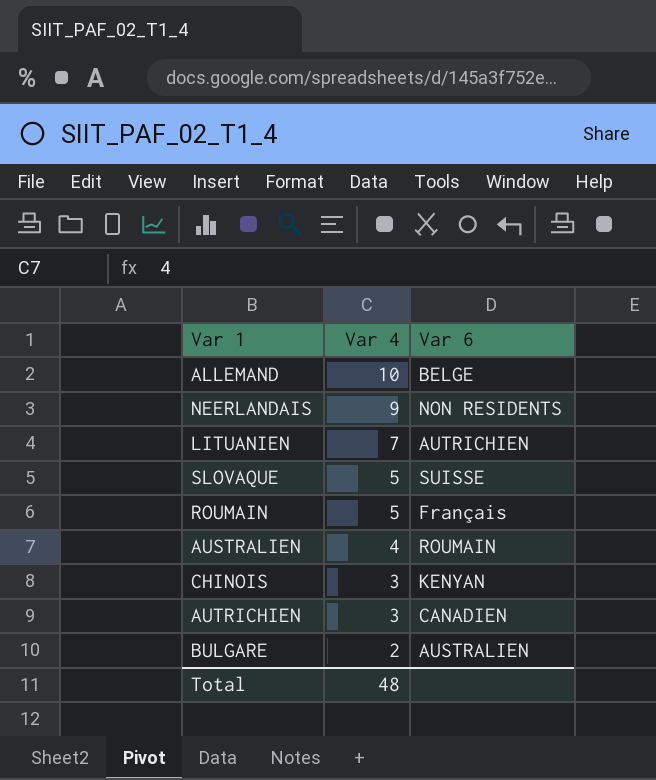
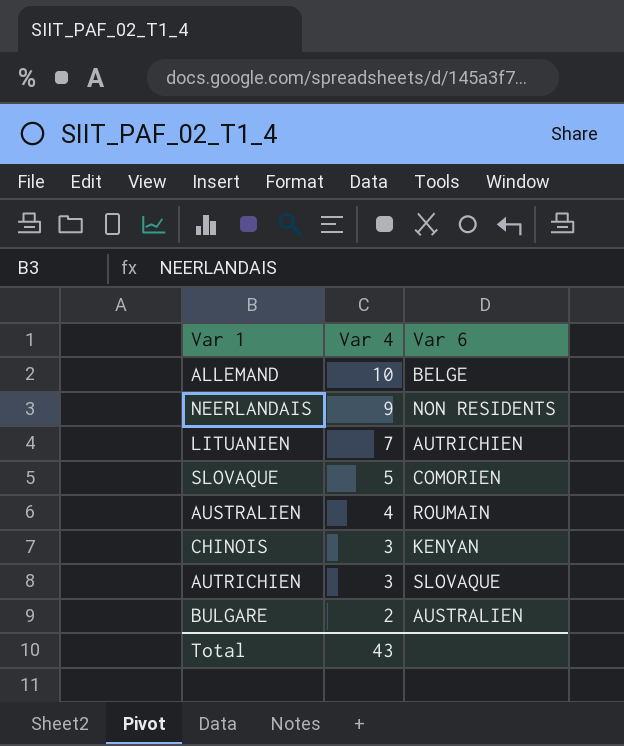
row ROUMAIN: 5 | Français -> none
SLOVAQUE | Var 6: SUISSE -> COMORIEN
AUTRICHIEN | Var 6: CANADIEN -> SLOVAQUE
Total | Var 4: 48 -> 43

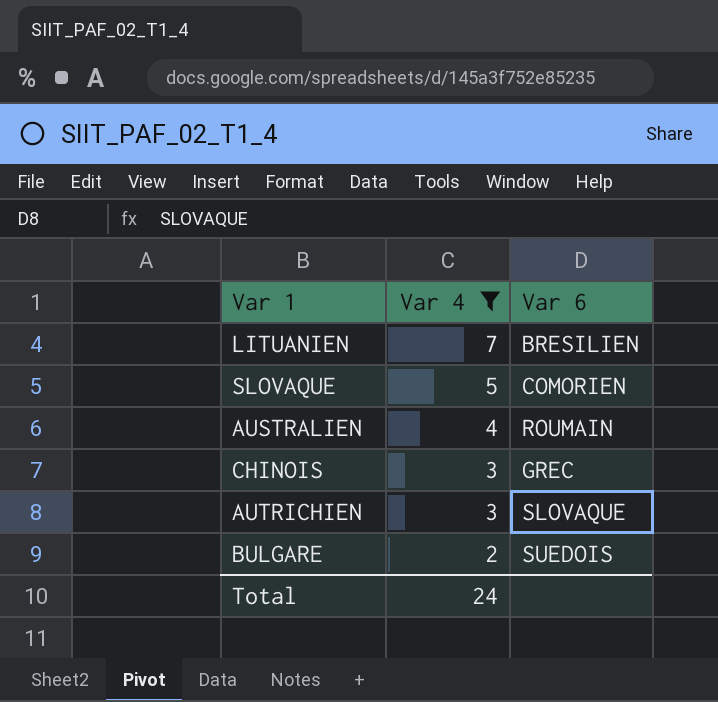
filter: none -> Var 4 <= 7
LITUANIEN | Var 6: AUTRICHIEN -> BRESILIEN
CHINOIS | Var 6: KENYAN -> GREC
BULGARE | Var 6: AUSTRALIEN -> SUEDOIS
Total | Var 4: 43 -> 24

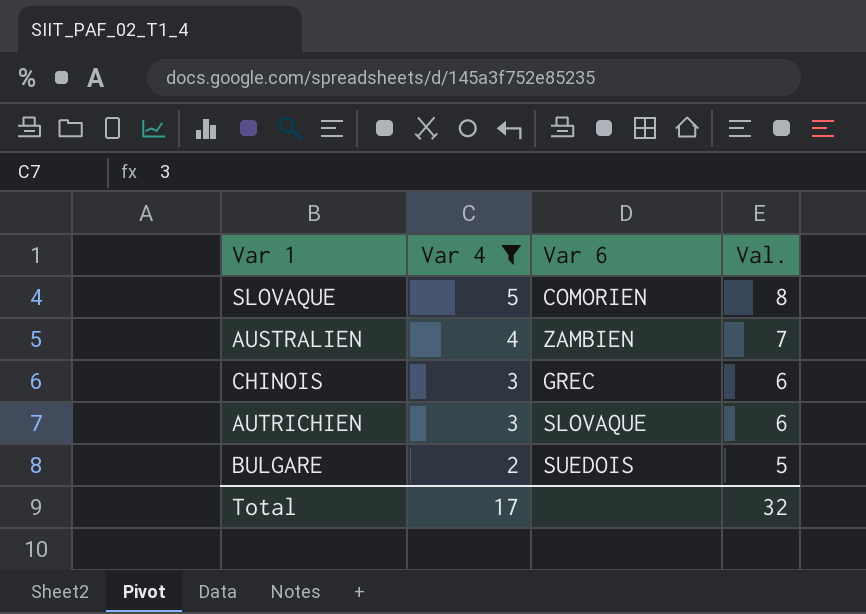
column Val. | formula: none -> [Var 4] + 3
row LITUANIEN: 7 | BRESILIEN -> none
AUSTRALIEN | Var 6: ROUMAIN -> ZAMBIEN
Total | Var 4: 24 -> 17

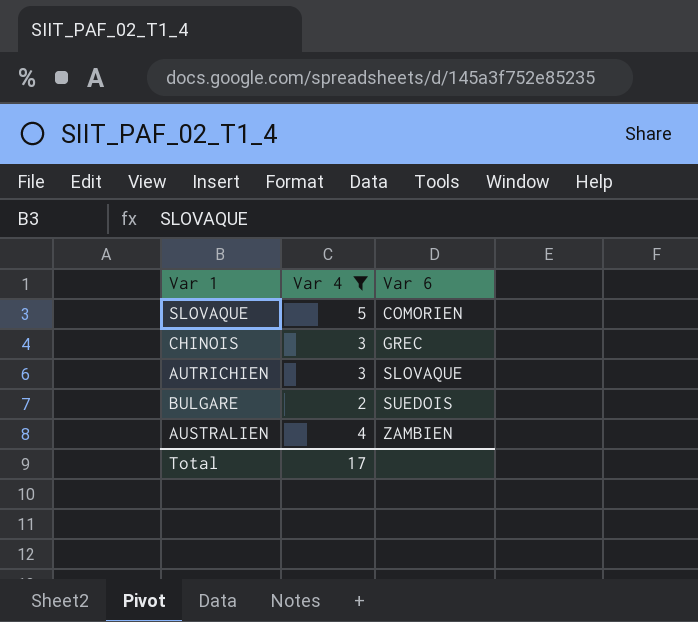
row order: Var 4 descending -> Var 6 ascending
column Val. | formula: [Var 4] + 3 -> none

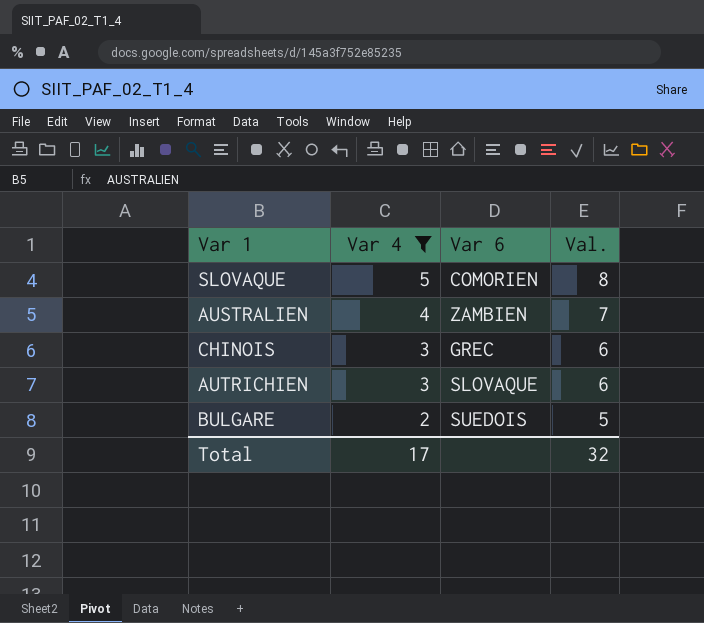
row order: Var 6 ascending -> Var 4 descending
column Val. | formula: none -> [Var 4] + 3

